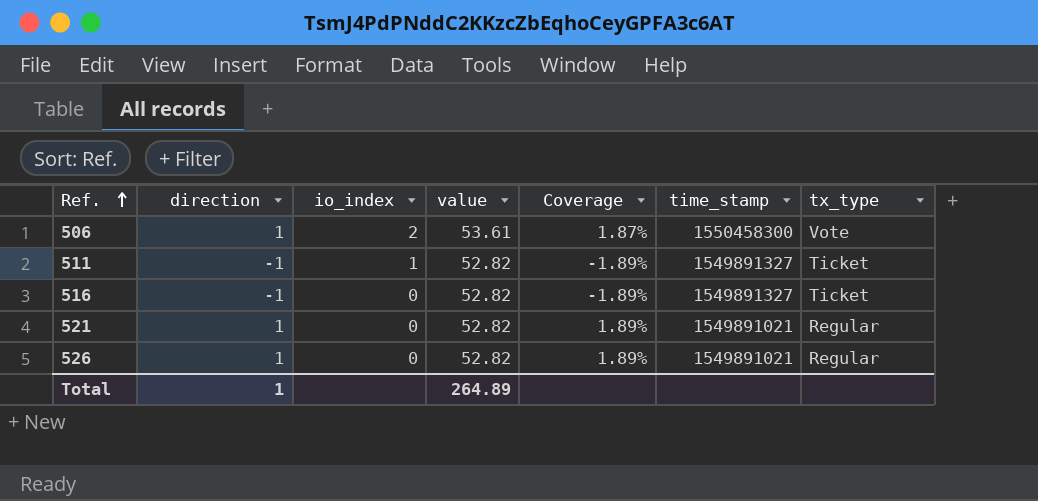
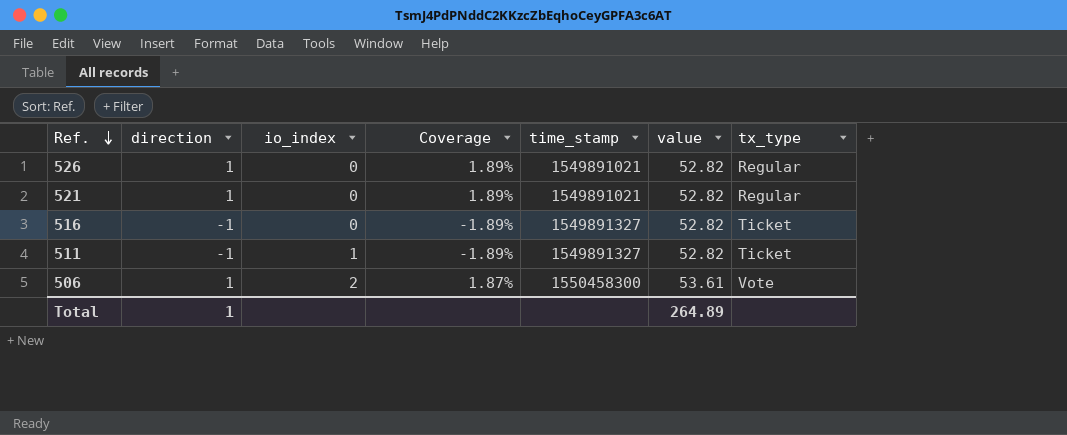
row order: Ref. ascending -> Ref. descending
column value | position: 4 -> 6

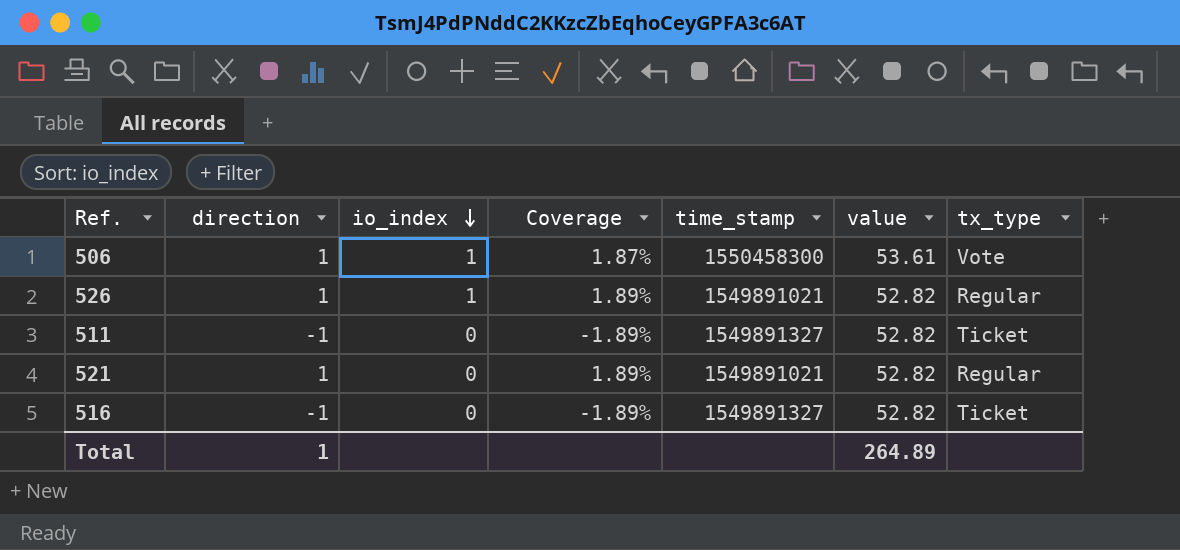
row order: Ref. descending -> io_index descending
506 | io_index: 2 -> 1
526 | io_index: 0 -> 1
511 | io_index: 1 -> 0

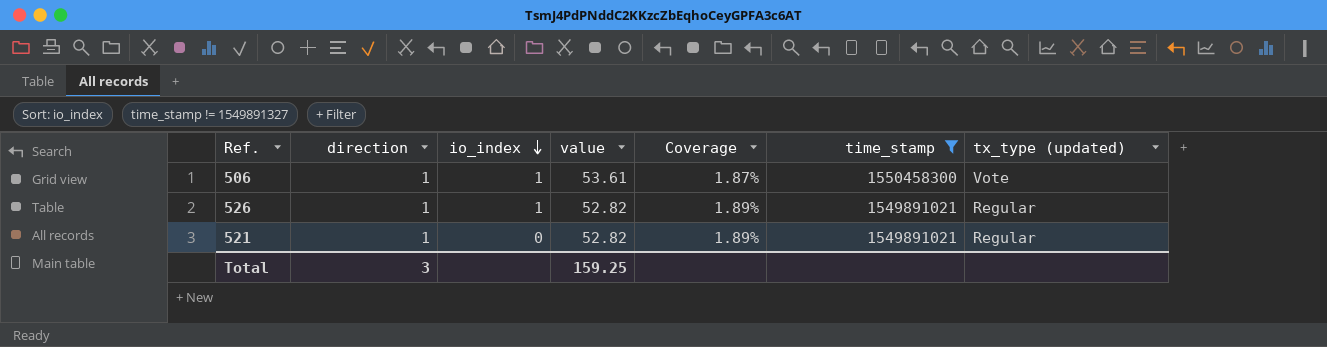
filter: none -> time_stamp != 1549891327
column value | position: 6 -> 4
column name: tx_type -> tx_type (updated)
Total | direction: 1 -> 3
Total | value: 264.89 -> 159.25

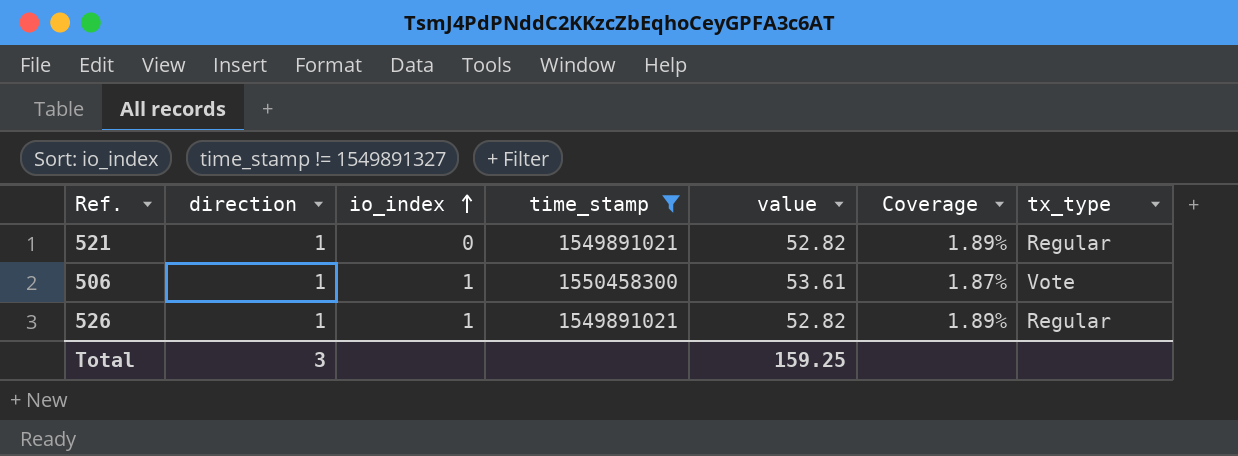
row order: io_index descending -> io_index ascending
column time_stamp | position: 6 -> 4
column name: tx_type (updated) -> tx_type

